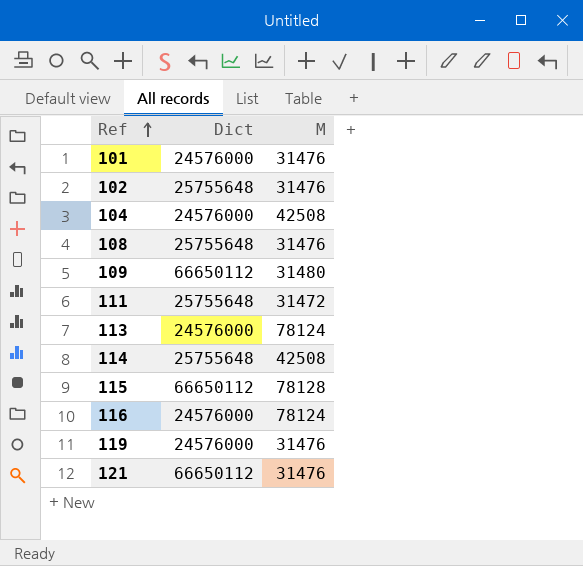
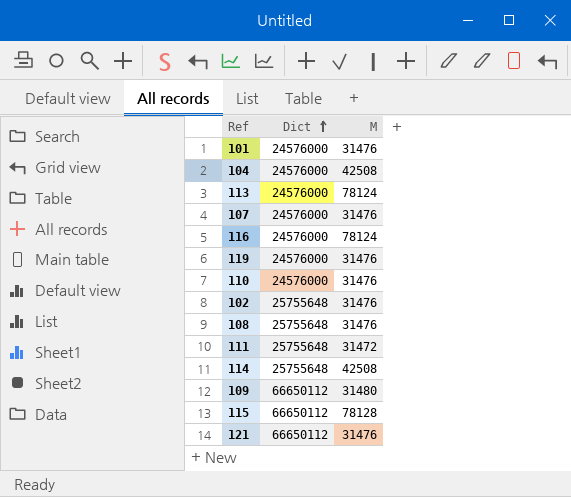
row order: Ref ascending -> Dict ascending
row 107: none -> 24576000 | 31476
row 110: none -> 24576000 | 31476

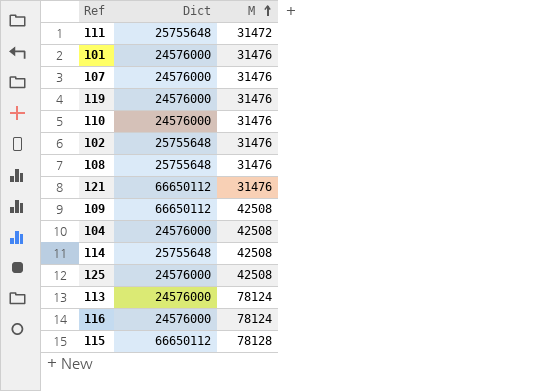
row order: Dict ascending -> M ascending
109 | M: 31480 -> 42508
row 125: none -> 24576000 | 42508

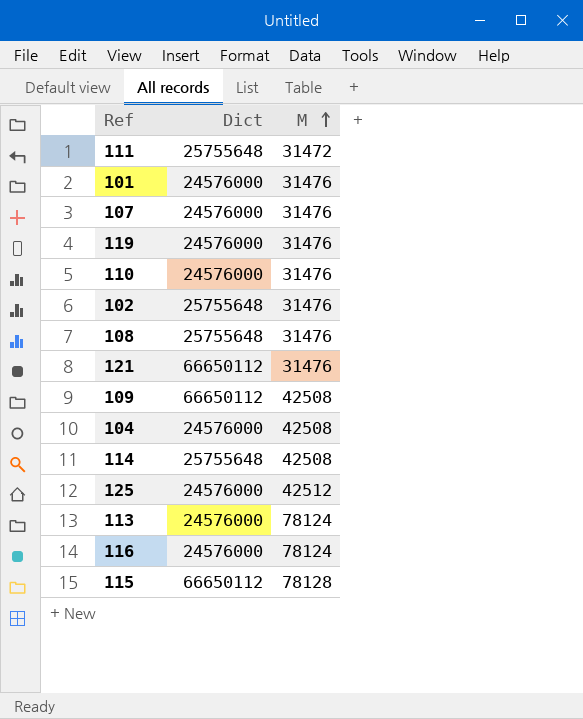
125 | M: 42508 -> 42512

